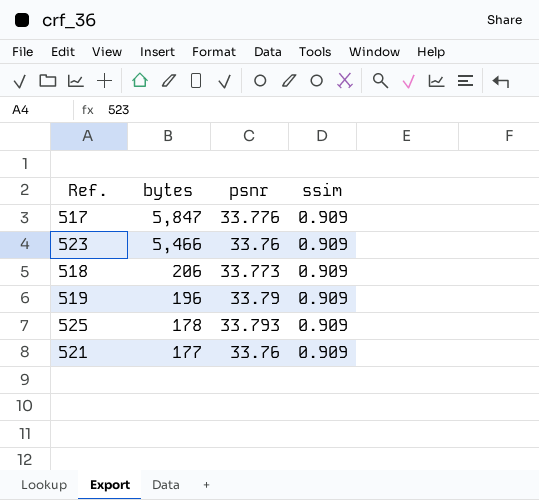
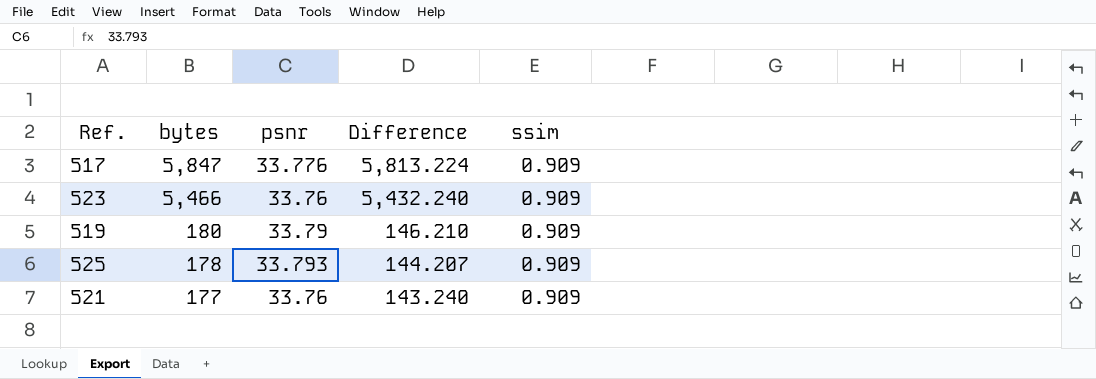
column Difference | formula: none -> [bytes] - [psnr]
row 518: 206 | 33.773 | 0.909 -> none
519 | bytes: 196 -> 180

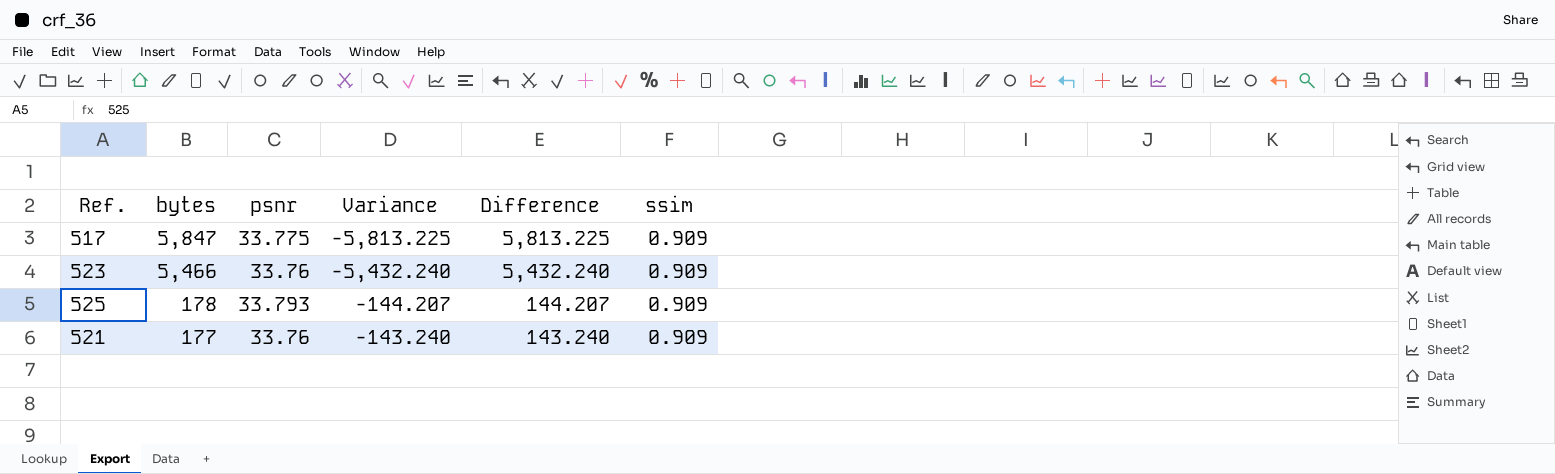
column Variance | formula: none -> [psnr] - [bytes]
row 519: 180 | 33.79 | 146.210 | 0.909 -> none
517 | psnr: 33.776 -> 33.775
517 | Difference: 5,813.224 -> 5,813.225

